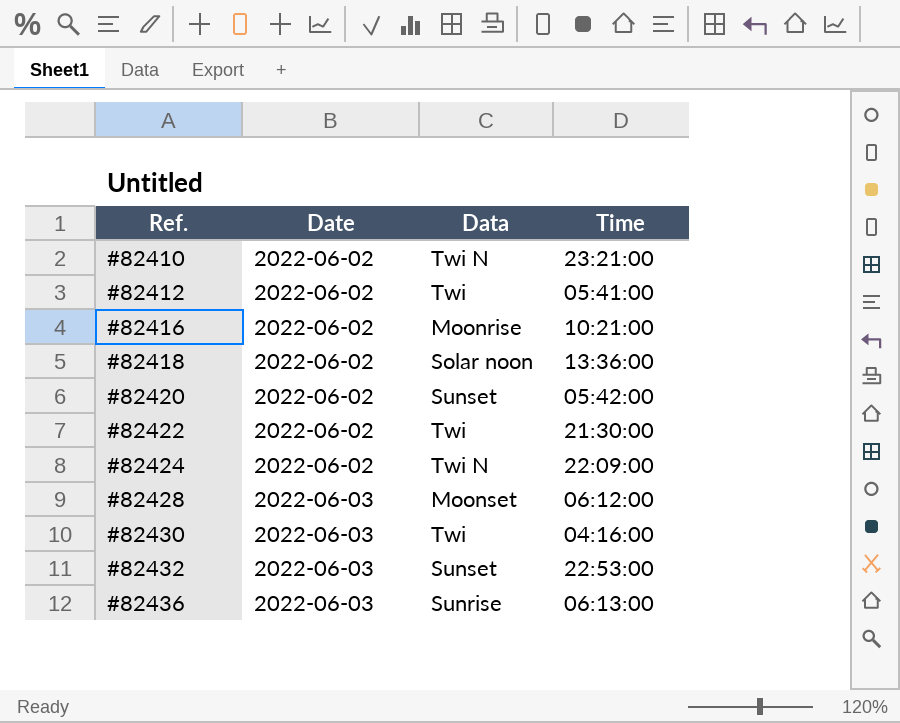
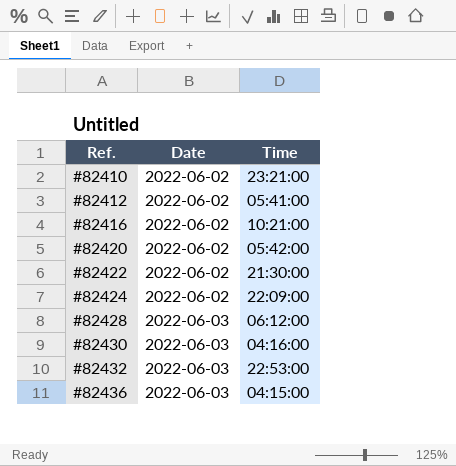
column Data | position: 3 -> none
row #82418: 2022-06-02 | Solar noon | 13:36:00 -> none
#82436 | Time: 06:13:00 -> 04:15:00

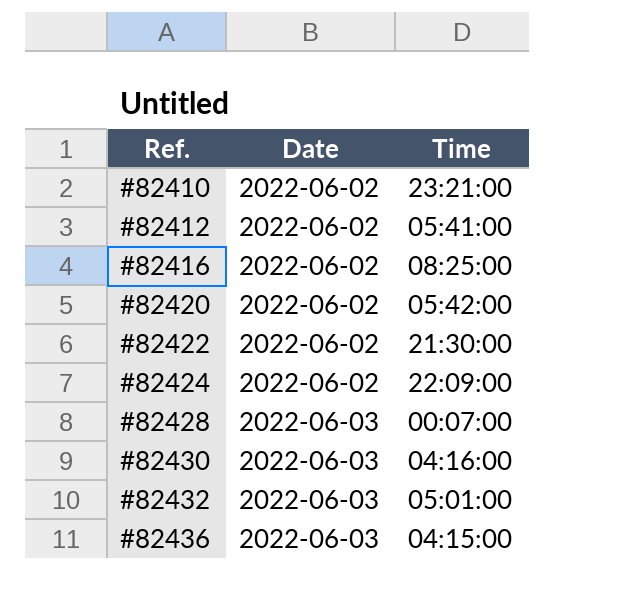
#82416 | Time: 10:21:00 -> 08:25:00
#82428 | Time: 06:12:00 -> 00:07:00
#82432 | Time: 22:53:00 -> 05:01:00

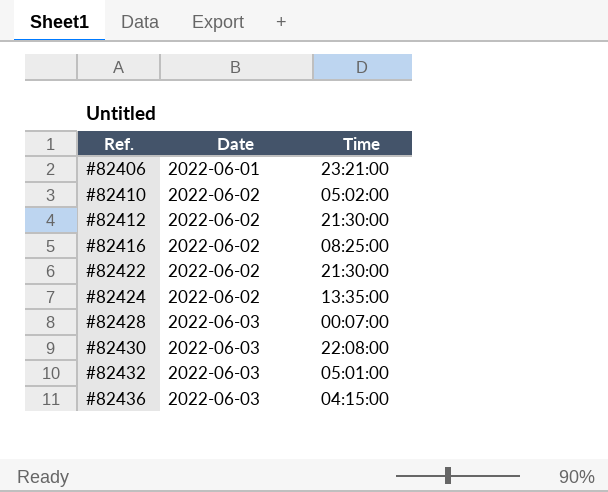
row #82420: 2022-06-02 | 05:42:00 -> none
row #82406: none -> 2022-06-01 | 23:21:00
#82410 | Time: 23:21:00 -> 05:02:00
#82412 | Time: 05:41:00 -> 21:30:00
#82424 | Time: 22:09:00 -> 13:35:00
#82430 | Time: 04:16:00 -> 22:08:00

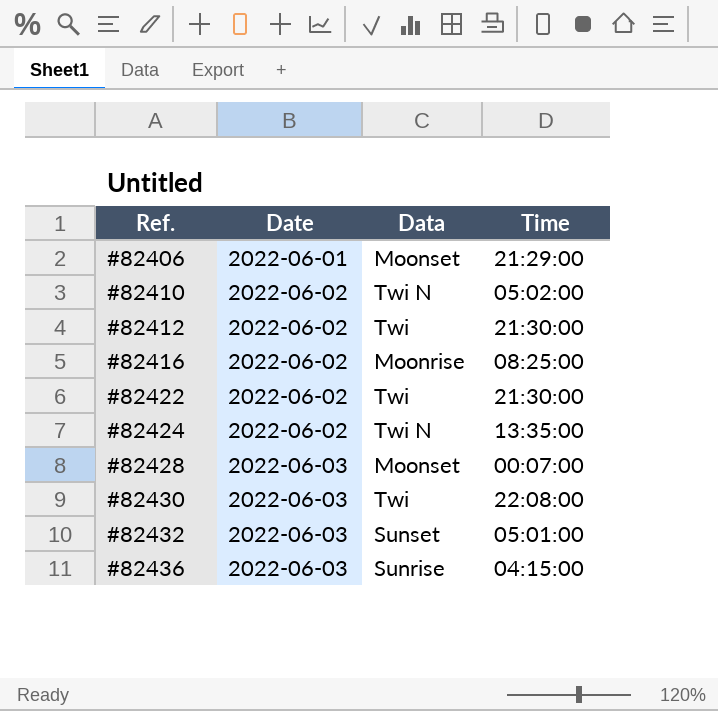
column Data | position: none -> 3
#82406 | Time: 23:21:00 -> 21:29:00

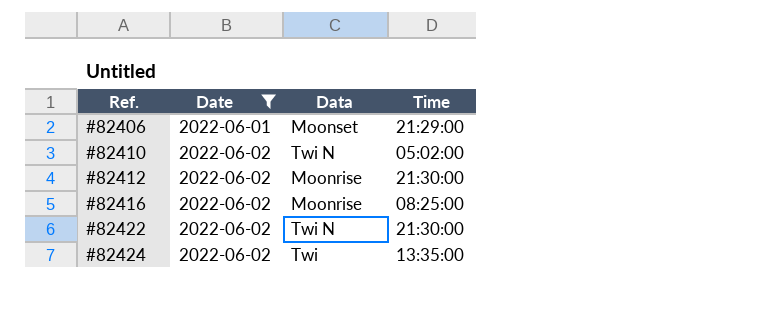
filter: none -> Date != 2022-06-03
#82412 | Data: Twi -> Moonrise
#82422 | Data: Twi -> Twi N
#82424 | Data: Twi N -> Twi

